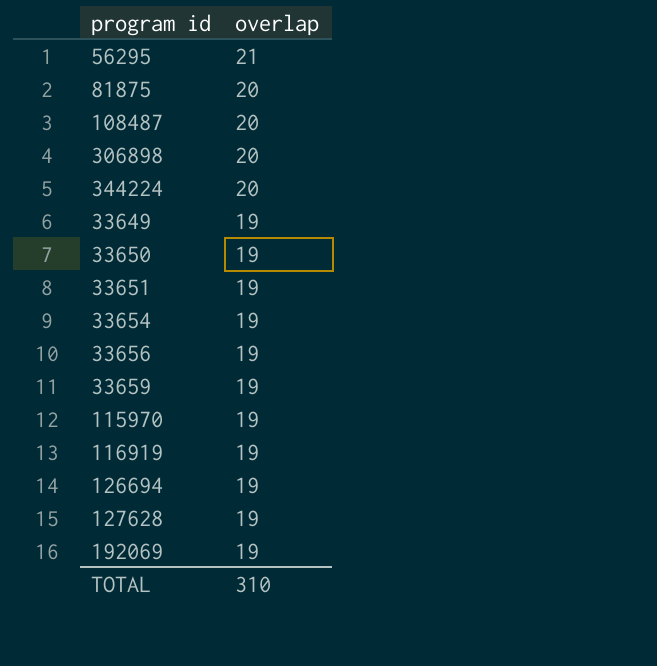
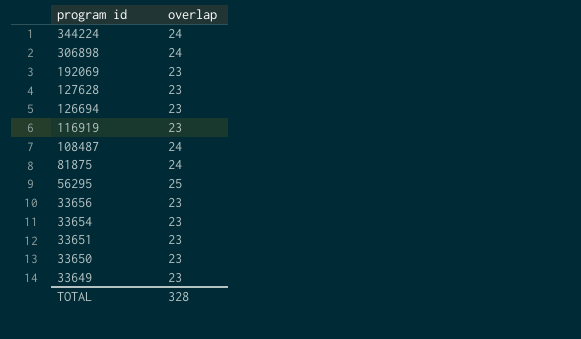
row order: overlap descending -> program id descending
row 33659: 19 -> none
row 115970: 19 -> none
344224 | overlap: 20 -> 24
306898 | overlap: 20 -> 24
192069 | overlap: 19 -> 23
127628 | overlap: 19 -> 23
126694 | overlap: 19 -> 23
116919 | overlap: 19 -> 23
108487 | overlap: 20 -> 24
81875 | overlap: 20 -> 24
56295 | overlap: 21 -> 25
33656 | overlap: 19 -> 23
33654 | overlap: 19 -> 23
33651 | overlap: 19 -> 23
33650 | overlap: 19 -> 23
33649 | overlap: 19 -> 23
TOTAL | overlap: 310 -> 328

